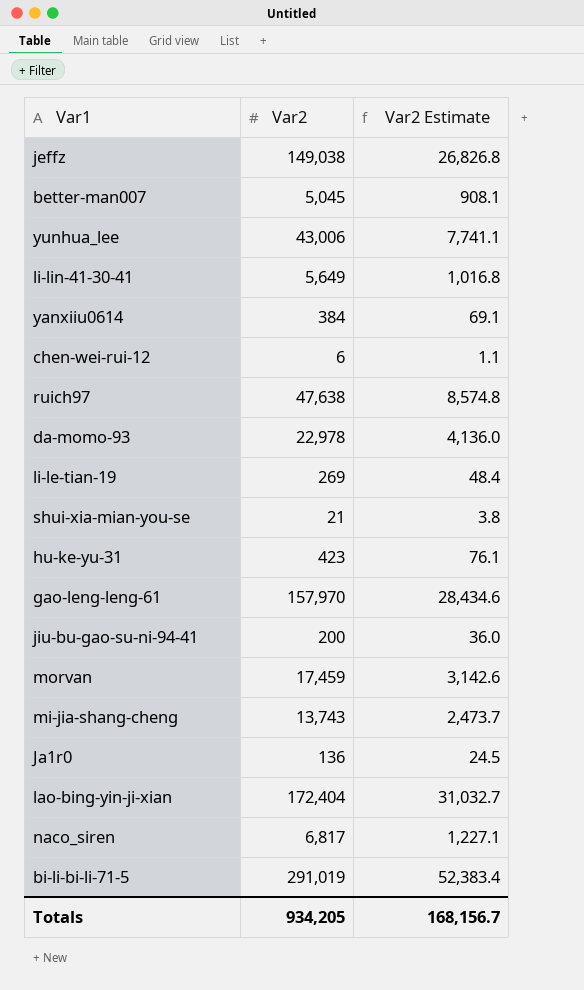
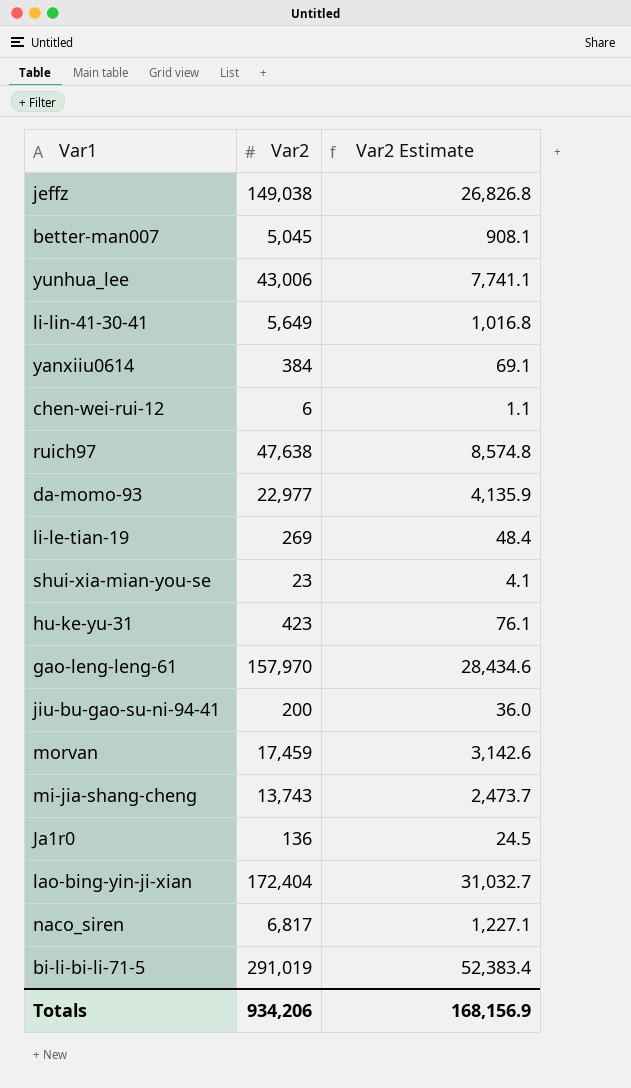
da-momo-93 | Var2: 22,978 -> 22,977
da-momo-93 | Var2 Estimate: 4,136.0 -> 4,135.9
shui-xia-mian-you-se | Var2: 21 -> 23
shui-xia-mian-you-se | Var2 Estimate: 3.8 -> 4.1
Totals | Var2: 934,205 -> 934,206
Totals | Var2 Estimate: 168,156.7 -> 168,156.9

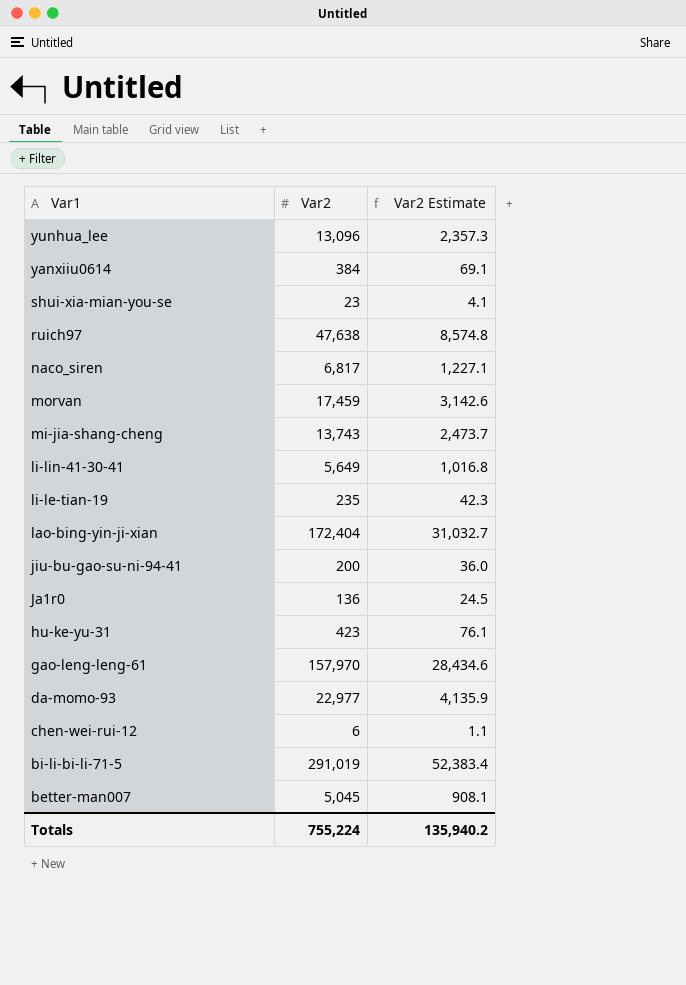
row order: none -> Var1 descending
row jeffz: 149,038 | 26,826.8 -> none
yunhua_lee | Var2: 43,006 -> 13,096
yunhua_lee | Var2 Estimate: 7,741.1 -> 2,357.3
li-le-tian-19 | Var2: 269 -> 235
li-le-tian-19 | Var2 Estimate: 48.4 -> 42.3
Totals | Var2: 934,206 -> 755,224
Totals | Var2 Estimate: 168,156.9 -> 135,940.2

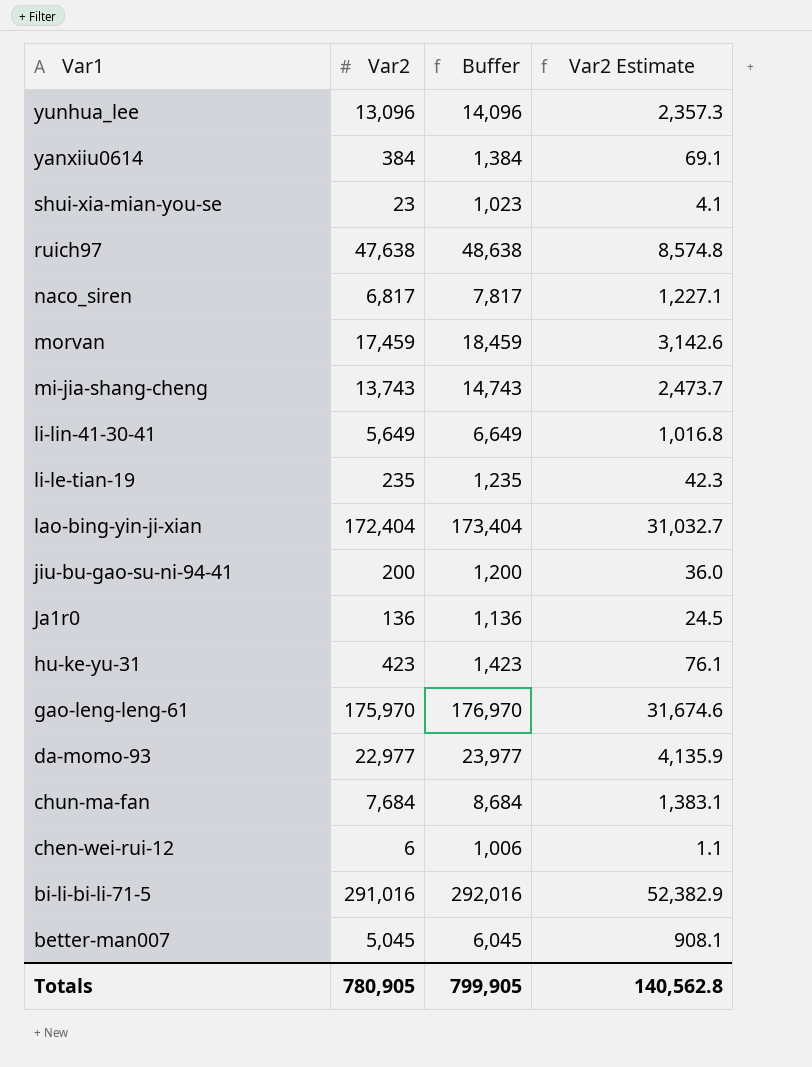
column Buffer | formula: none -> [Var2] + 1000
gao-leng-leng-61 | Var2: 157,970 -> 175,970
gao-leng-leng-61 | Var2 Estimate: 28,434.6 -> 31,674.6
row chun-ma-fan: none -> 7,684 | 8,684 | 1,383.1
bi-li-bi-li-71-5 | Var2: 291,019 -> 291,016
bi-li-bi-li-71-5 | Var2 Estimate: 52,383.4 -> 52,382.9
Totals | Var2: 755,224 -> 780,905
Totals | Var2 Estimate: 135,940.2 -> 140,562.8

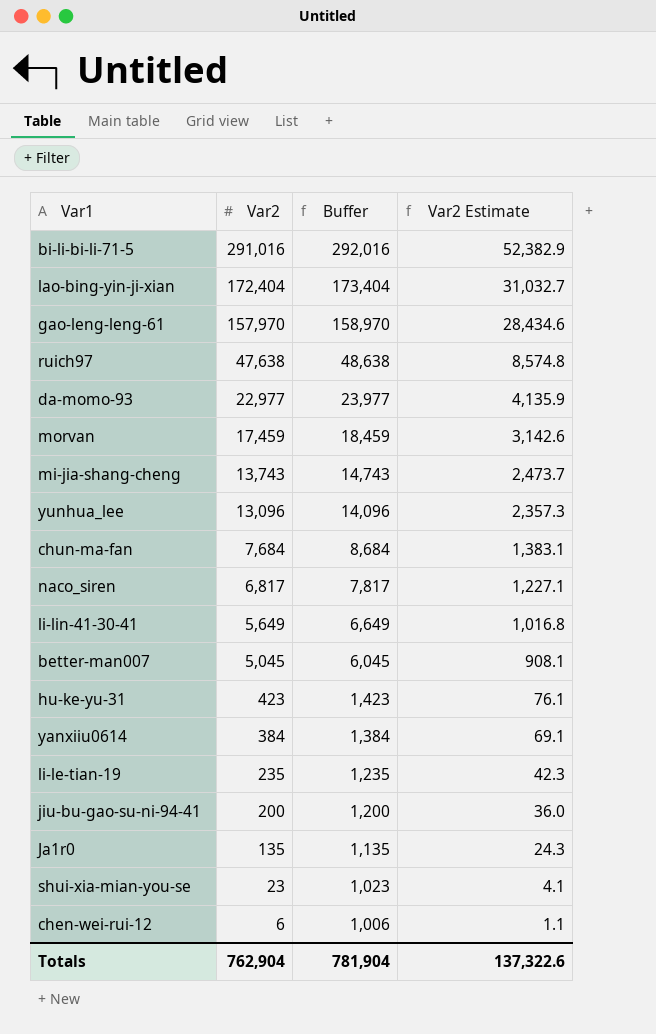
row order: Var1 descending -> Var2 descending
gao-leng-leng-61 | Var2: 175,970 -> 157,970
gao-leng-leng-61 | Buffer: 176,970 -> 158,970
gao-leng-leng-61 | Var2 Estimate: 31,674.6 -> 28,434.6
Ja1r0 | Var2: 136 -> 135
Ja1r0 | Buffer: 1,136 -> 1,135
Ja1r0 | Var2 Estimate: 24.5 -> 24.3
Totals | Var2: 780,905 -> 762,904
Totals | Buffer: 799,905 -> 781,904
Totals | Var2 Estimate: 140,562.8 -> 137,322.6

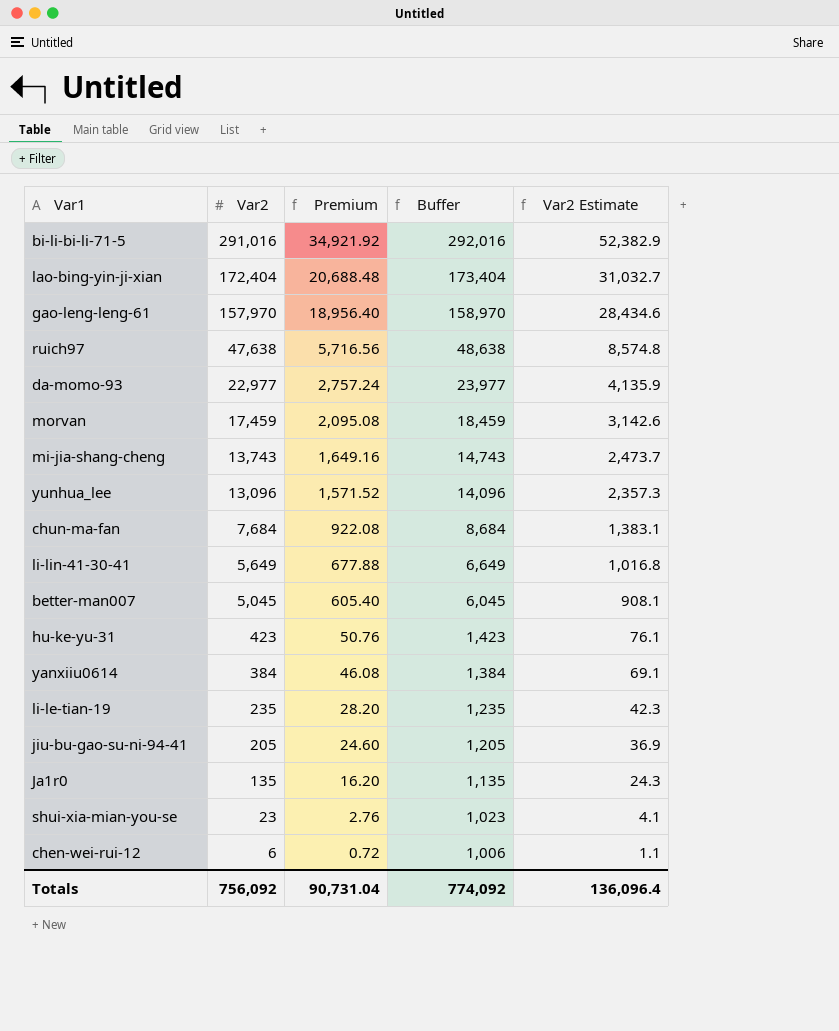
column Premium | formula: none -> [Var2] * 0.12
row naco_siren: 6,817 | 7,817 | 1,227.1 -> none
jiu-bu-gao-su-ni-94-41 | Var2: 200 -> 205
jiu-bu-gao-su-ni-94-41 | Buffer: 1,200 -> 1,205
jiu-bu-gao-su-ni-94-41 | Var2 Estimate: 36.0 -> 36.9
Totals | Var2: 762,904 -> 756,092
Totals | Buffer: 781,904 -> 774,092
Totals | Var2 Estimate: 137,322.6 -> 136,096.4

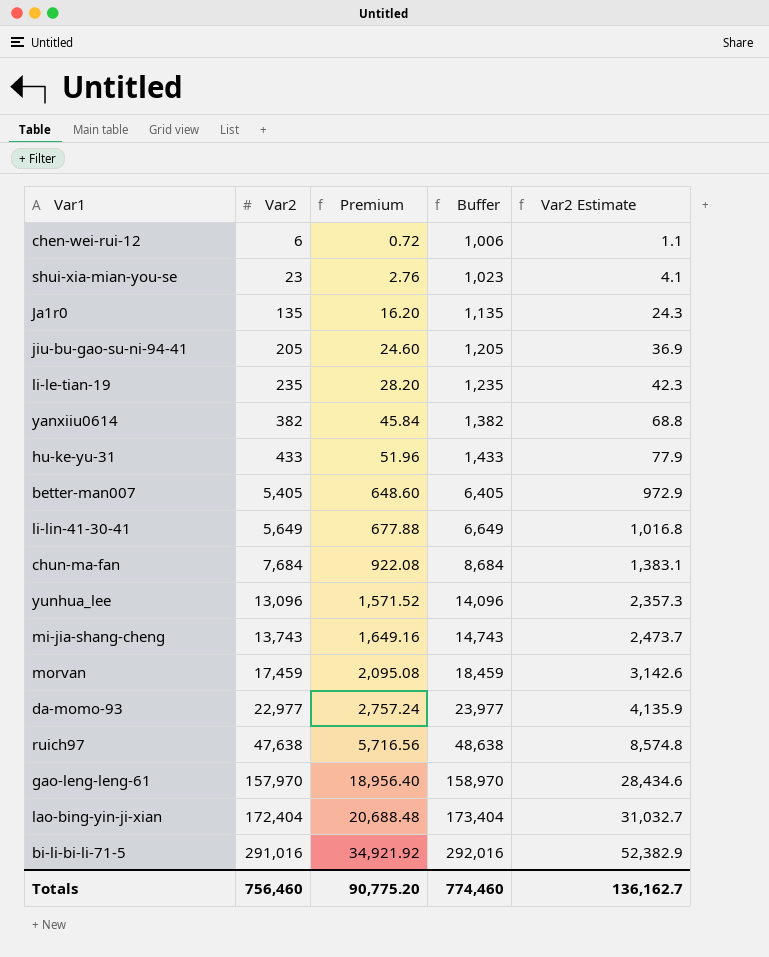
row order: Var2 descending -> Var2 ascending
yanxiiu0614 | Var2: 384 -> 382
yanxiiu0614 | Premium: 46.08 -> 45.84
yanxiiu0614 | Buffer: 1,384 -> 1,382
yanxiiu0614 | Var2 Estimate: 69.1 -> 68.8
hu-ke-yu-31 | Var2: 423 -> 433
hu-ke-yu-31 | Premium: 50.76 -> 51.96
hu-ke-yu-31 | Buffer: 1,423 -> 1,433
hu-ke-yu-31 | Var2 Estimate: 76.1 -> 77.9
better-man007 | Var2: 5,045 -> 5,405
better-man007 | Premium: 605.40 -> 648.60
better-man007 | Buffer: 6,045 -> 6,405
better-man007 | Var2 Estimate: 908.1 -> 972.9
Totals | Var2: 756,092 -> 756,460
Totals | Premium: 90,731.04 -> 90,775.20
Totals | Buffer: 774,092 -> 774,460
Totals | Var2 Estimate: 136,096.4 -> 136,162.7

